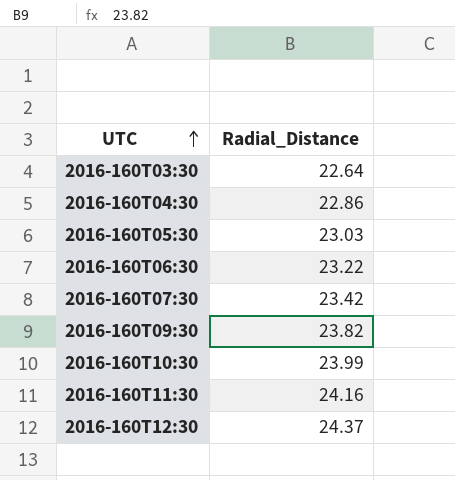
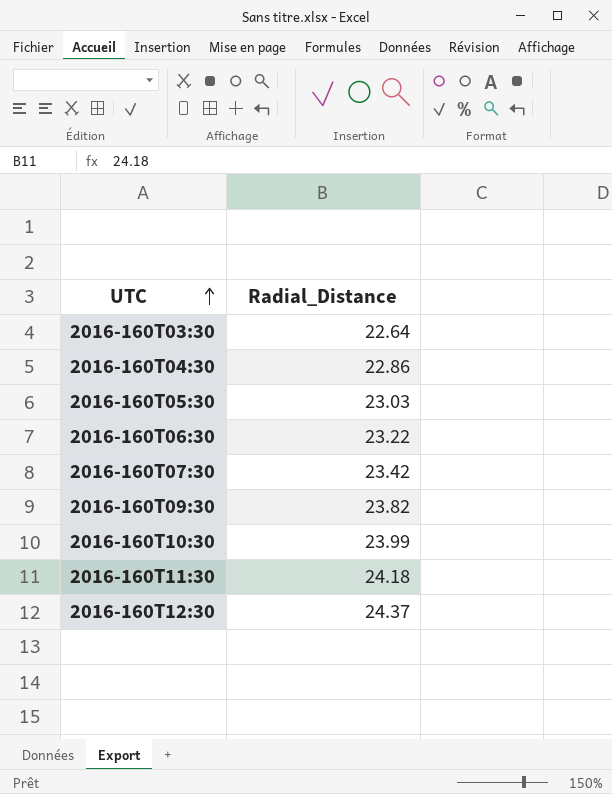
2016-160T11:30 | Radial_Distance: 24.16 -> 24.18

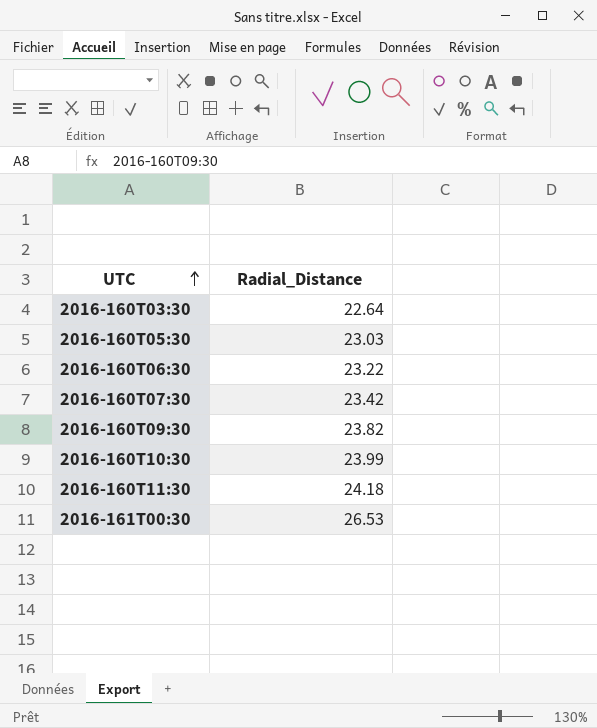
row 2016-160T04:30: 22.86 -> none
row 2016-160T12:30: 24.37 -> none
row 2016-161T00:30: none -> 26.53

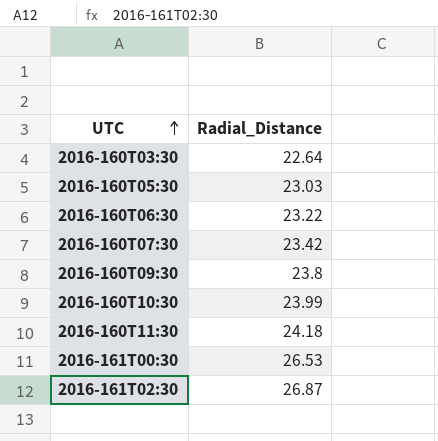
2016-160T09:30 | Radial_Distance: 23.82 -> 23.8
row 2016-161T02:30: none -> 26.87

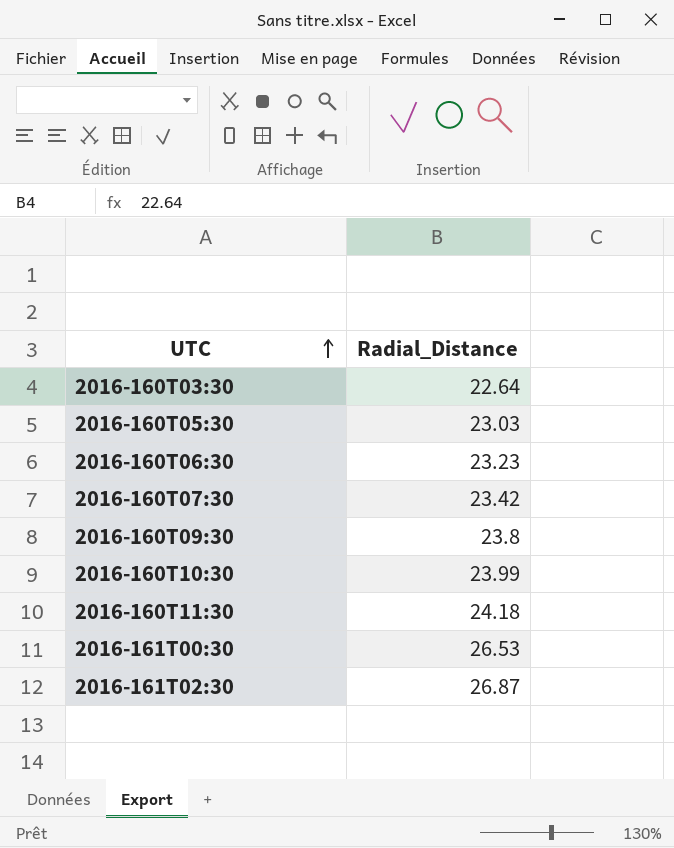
2016-160T06:30 | Radial_Distance: 23.22 -> 23.23

